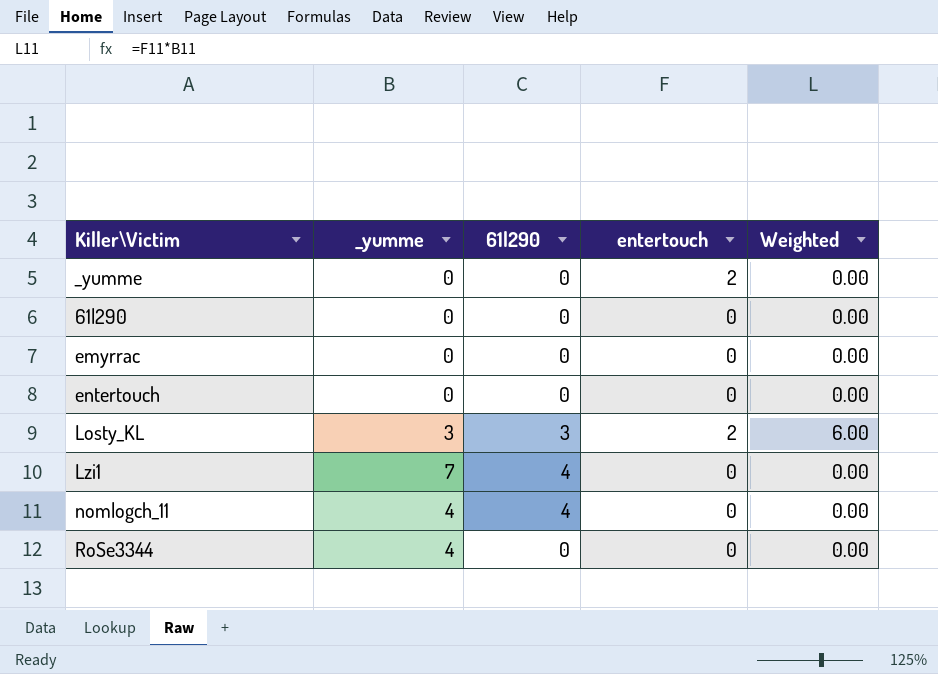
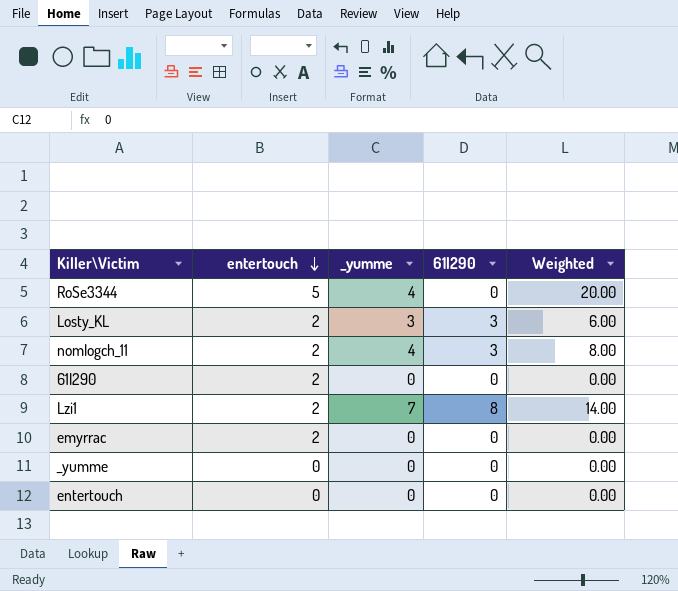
row order: none -> entertouch descending
column entertouch | position: 4 -> 2
RoSe3344 | entertouch: 0 -> 5
RoSe3344 | Weighted: 0.00 -> 20.00
nomlogch_11 | entertouch: 0 -> 2
nomlogch_11 | 61l290: 4 -> 3
nomlogch_11 | Weighted: 0.00 -> 8.00
61l290 | entertouch: 0 -> 2
Lzi1 | entertouch: 0 -> 2
Lzi1 | 61l290: 4 -> 8
Lzi1 | Weighted: 0.00 -> 14.00
emyrrac | entertouch: 0 -> 2
_yumme | entertouch: 2 -> 0

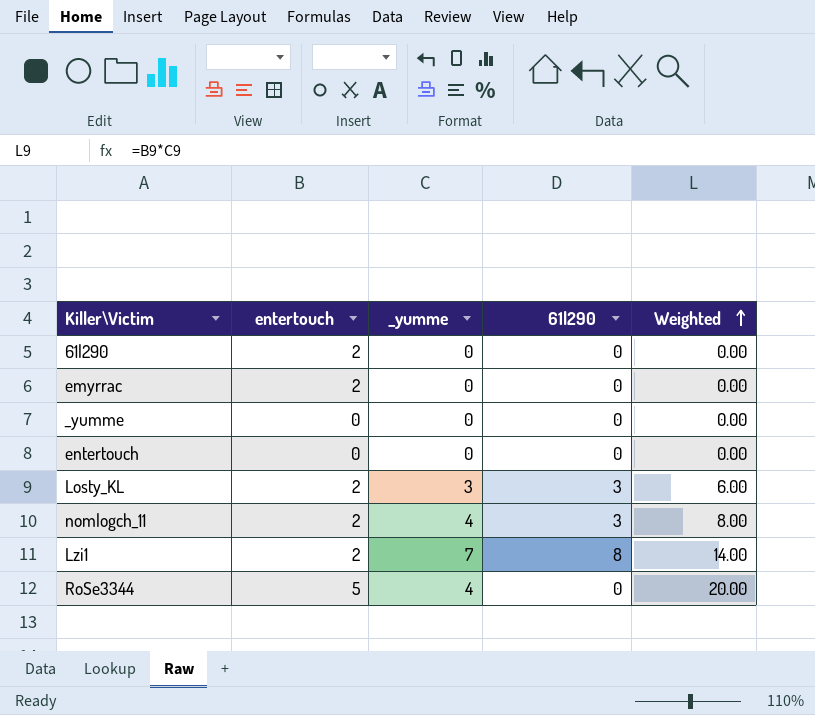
row order: entertouch descending -> Weighted ascending

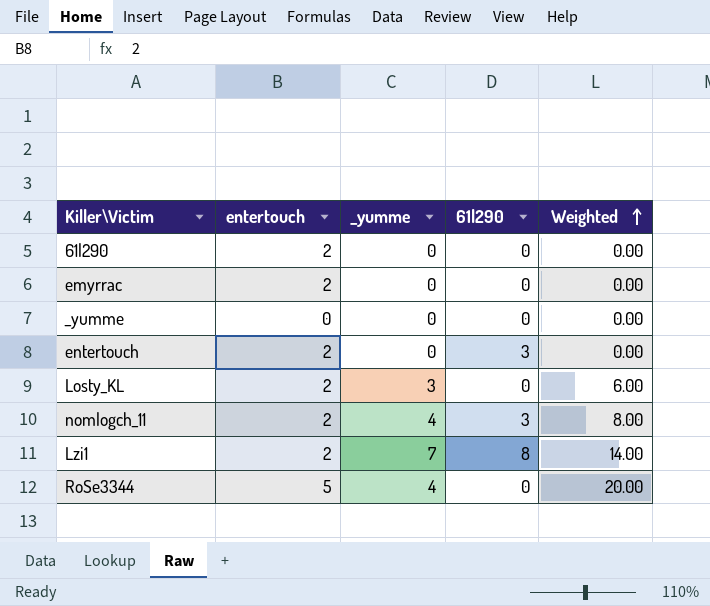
entertouch | entertouch: 0 -> 2
entertouch | 61l290: 0 -> 3
Losty_KL | 61l290: 3 -> 0

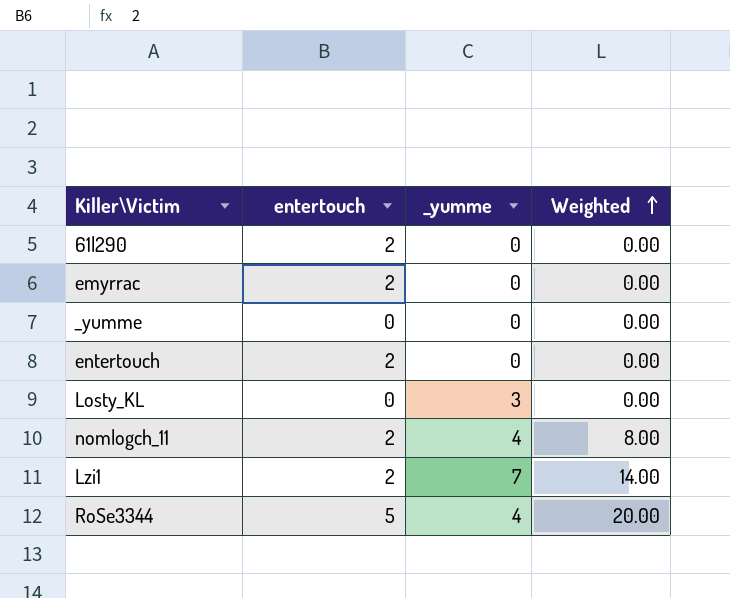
column 61l290 | position: 4 -> none
Losty_KL | entertouch: 2 -> 0
Losty_KL | Weighted: 6.00 -> 0.00

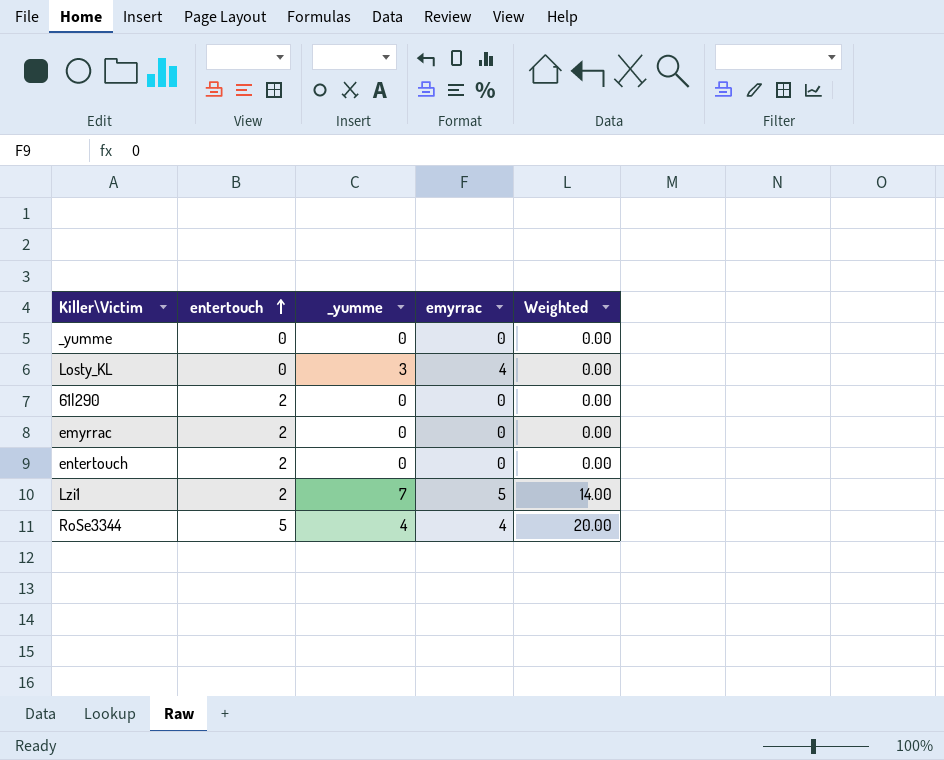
row order: Weighted ascending -> entertouch ascending
column emyrrac | position: none -> 4
row nomlogch_11: 2 | 4 | 8.00 -> none

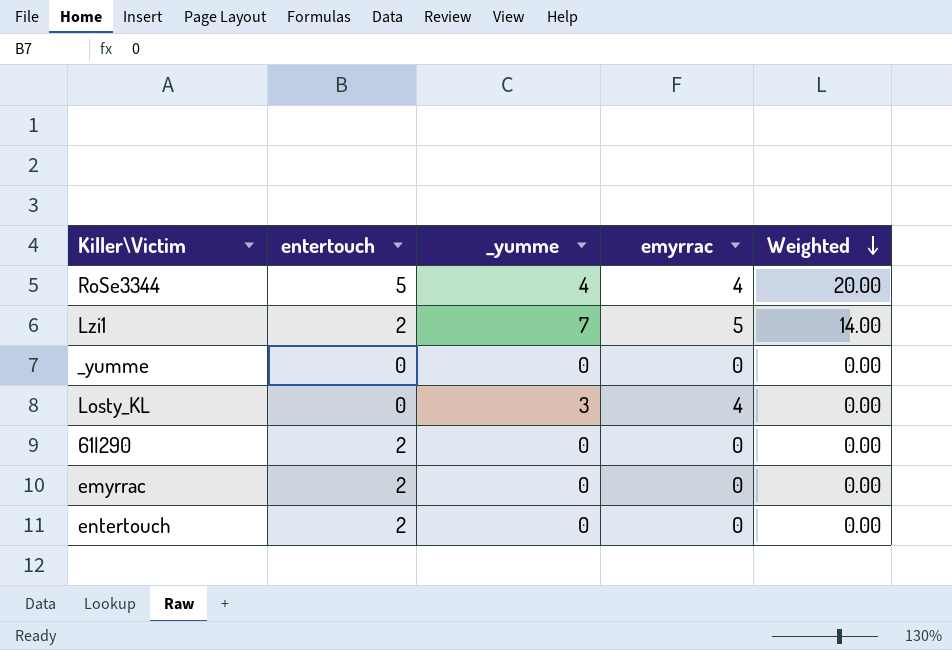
row order: entertouch ascending -> Weighted descending

